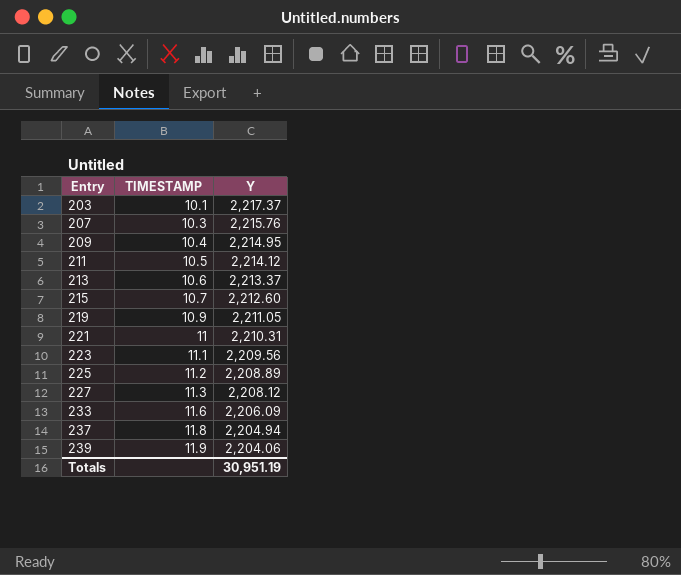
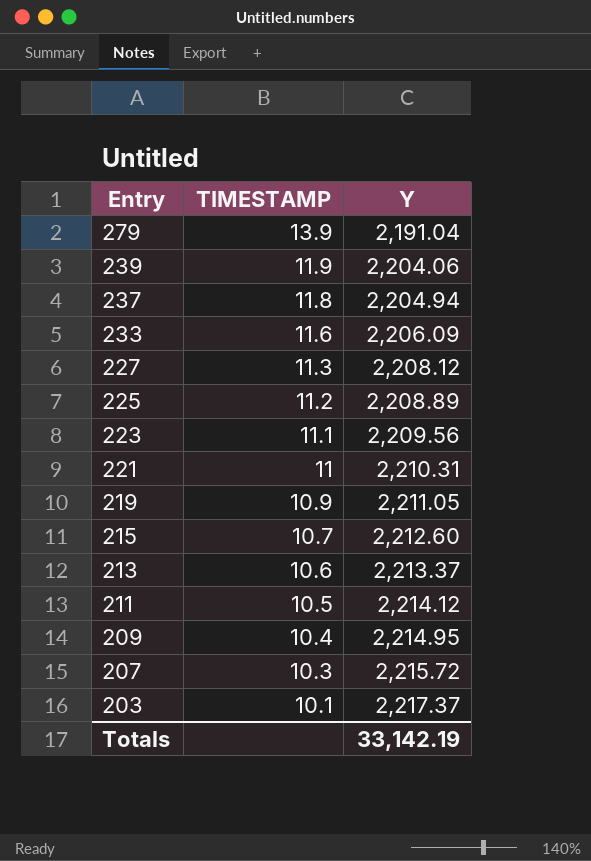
row order: Entry ascending -> Entry descending
row 279: none -> 13.9 | 2,191.04
207 | Y: 2,215.76 -> 2,215.72
Totals | Y: 30,951.19 -> 33,142.19

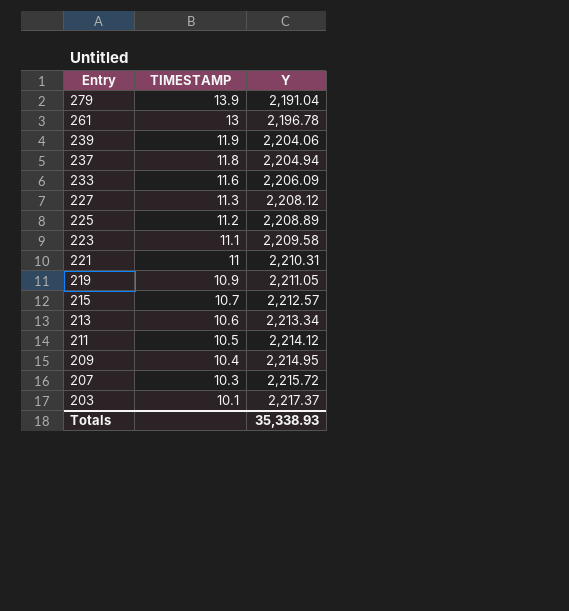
row 261: none -> 13 | 2,196.78
223 | Y: 2,209.56 -> 2,209.58
215 | Y: 2,212.60 -> 2,212.57
213 | Y: 2,213.37 -> 2,213.34
Totals | Y: 33,142.19 -> 35,338.93

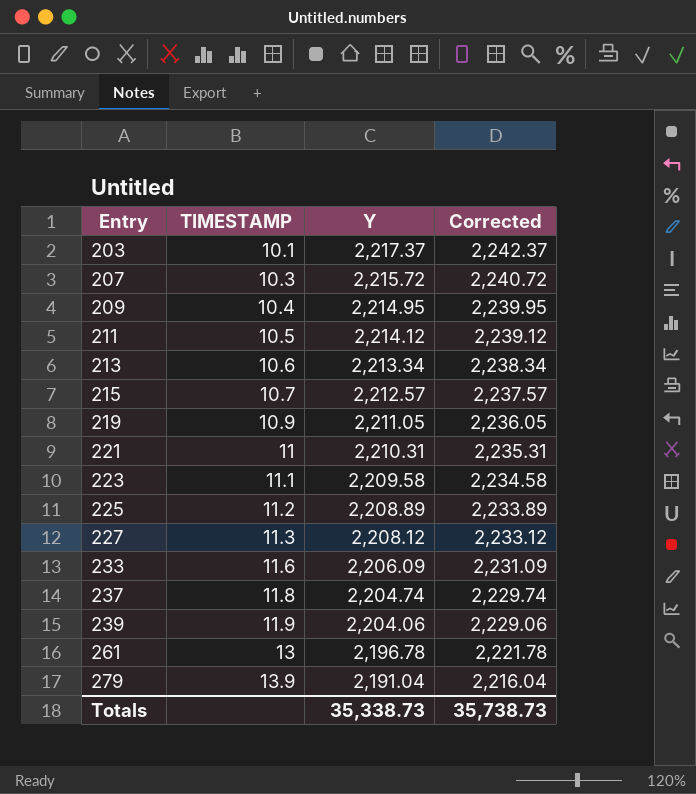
row order: Entry descending -> Entry ascending
column Corrected | formula: none -> [Y] + 25
237 | Y: 2,204.94 -> 2,204.74
Totals | Y: 35,338.93 -> 35,338.73

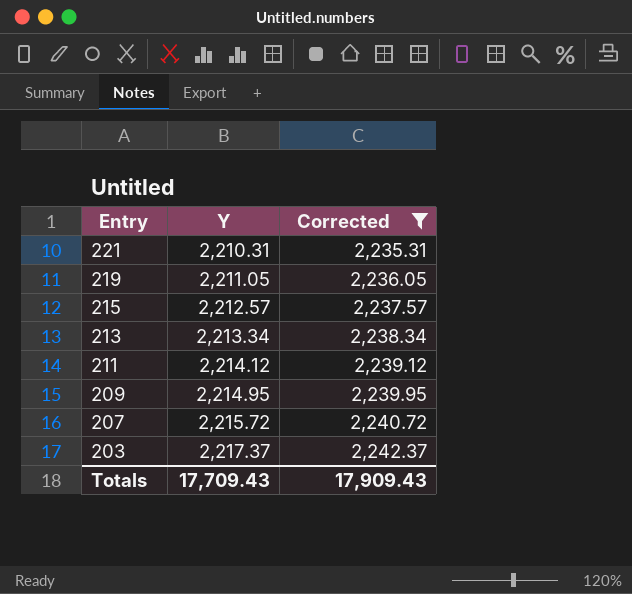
filter: none -> Corrected >= 2,235.31
row order: Entry ascending -> Entry descending
column TIMESTAMP | position: 2 -> none
Totals | Y: 35,338.73 -> 17,709.43
Totals | Corrected: 35,738.73 -> 17,909.43

